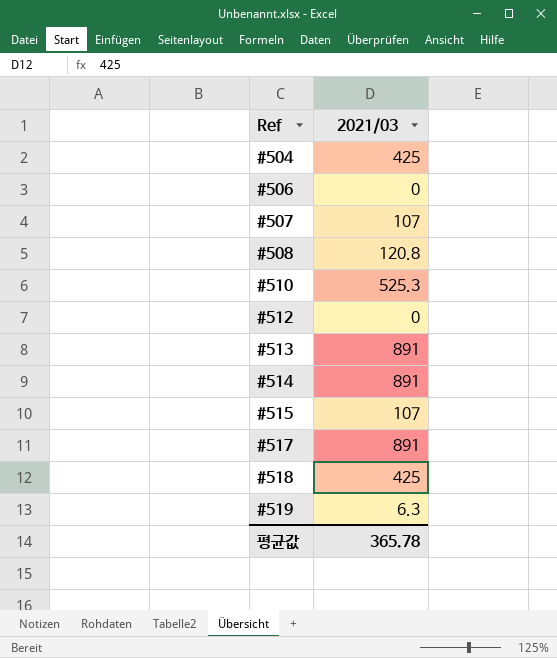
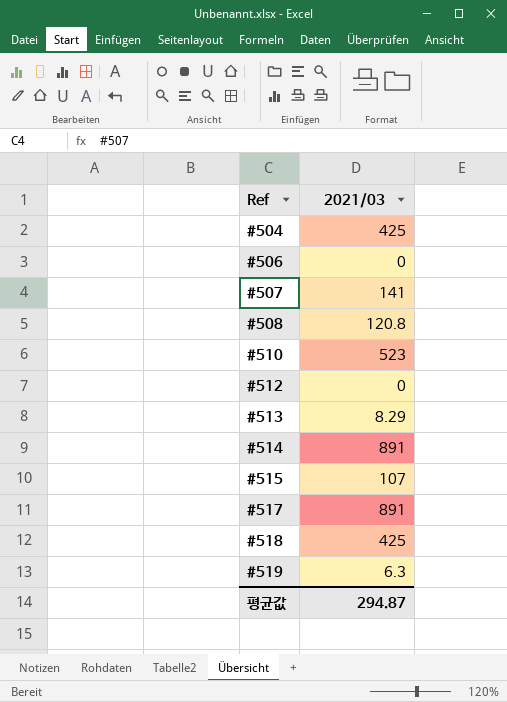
#507 | 2021/03: 107 -> 141
#510 | 2021/03: 525.3 -> 523
#513 | 2021/03: 891 -> 8.29
평균값 | 2021/03: 365.78 -> 294.87

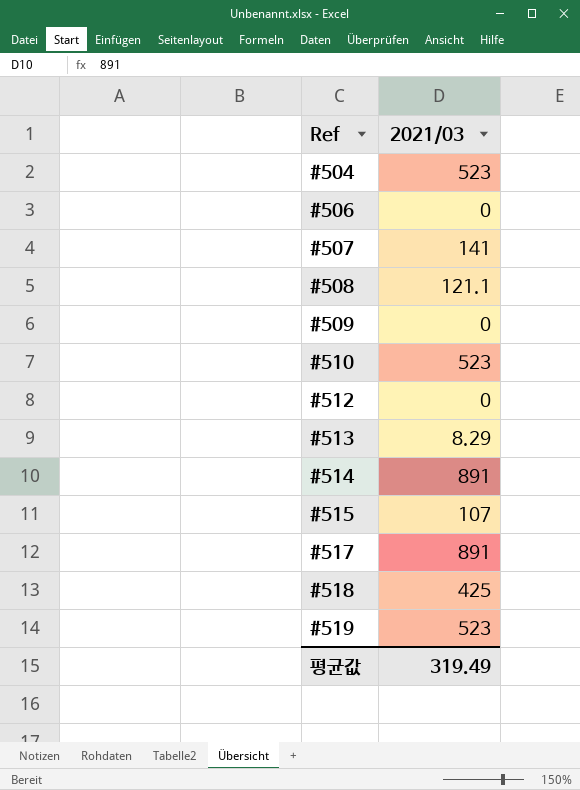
#504 | 2021/03: 425 -> 523
#508 | 2021/03: 120.8 -> 121.1
row #509: none -> 0
#519 | 2021/03: 6.3 -> 523
평균값 | 2021/03: 294.87 -> 319.49

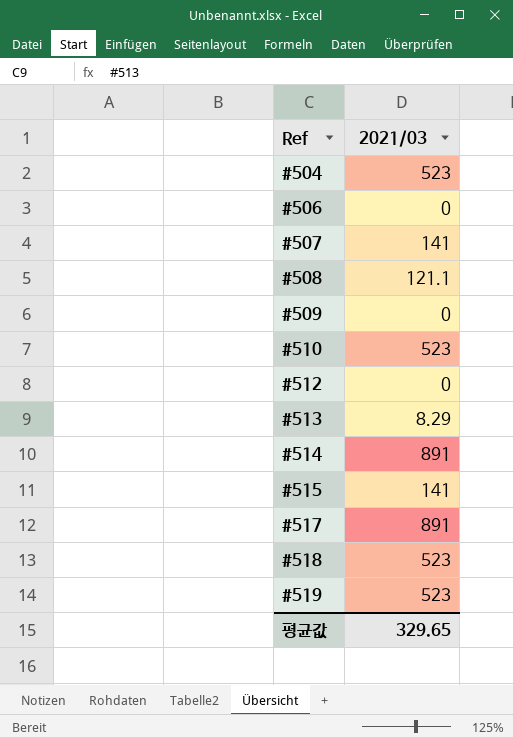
#515 | 2021/03: 107 -> 141
#518 | 2021/03: 425 -> 523
평균값 | 2021/03: 319.49 -> 329.65

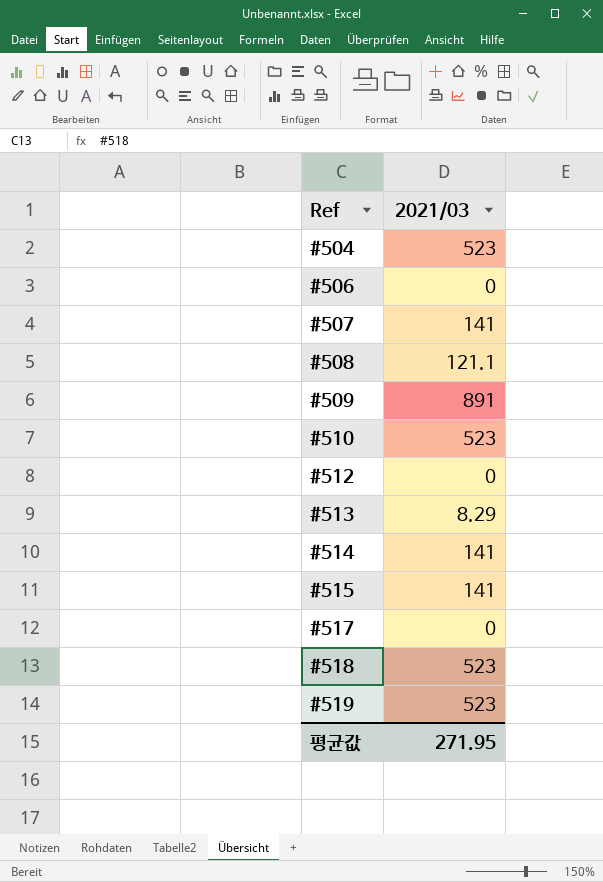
#509 | 2021/03: 0 -> 891
#514 | 2021/03: 891 -> 141
#517 | 2021/03: 891 -> 0
평균값 | 2021/03: 329.65 -> 271.95

